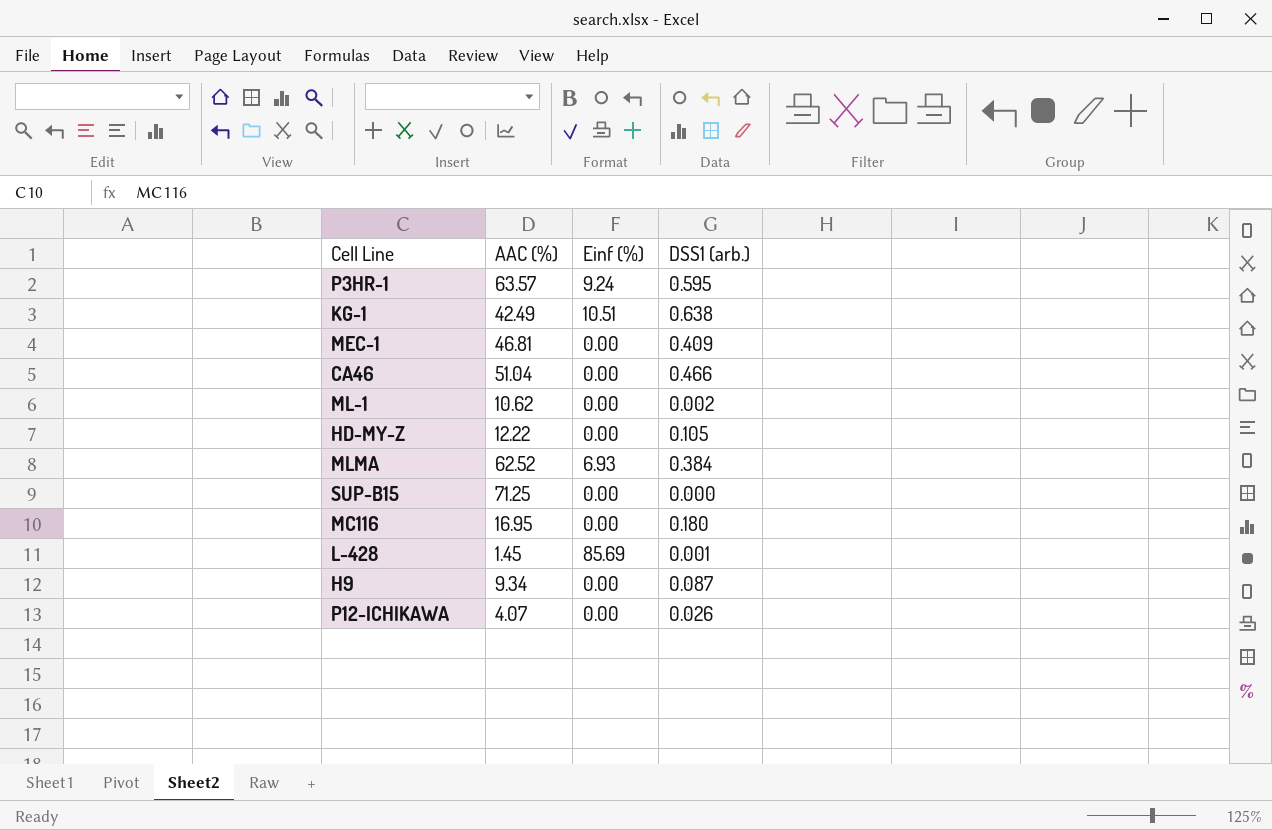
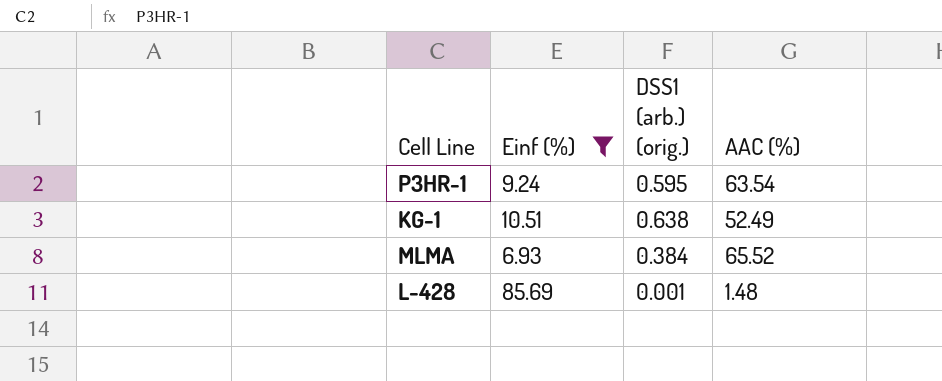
filter: none -> Einf (%) != 0.00
column name: DSS1 (arb.) -> DSS1 (arb.) (orig.)
column AAC (%) | position: 2 -> 4
P3HR-1 | AAC (%): 63.57 -> 63.54
KG-1 | AAC (%): 42.49 -> 52.49
MLMA | AAC (%): 62.52 -> 65.52
L-428 | AAC (%): 1.45 -> 1.48

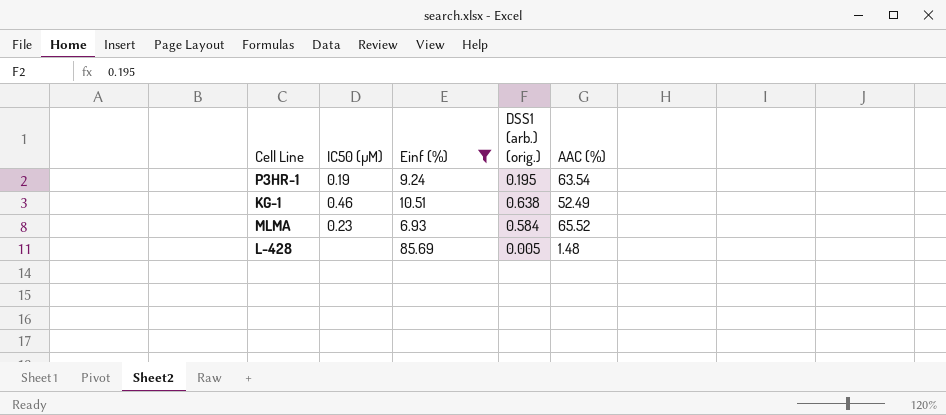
column IC50 (µM) | position: none -> 2
P3HR-1 | DSS1 (arb.) (orig.): 0.595 -> 0.195
MLMA | DSS1 (arb.) (orig.): 0.384 -> 0.584
L-428 | DSS1 (arb.) (orig.): 0.001 -> 0.005

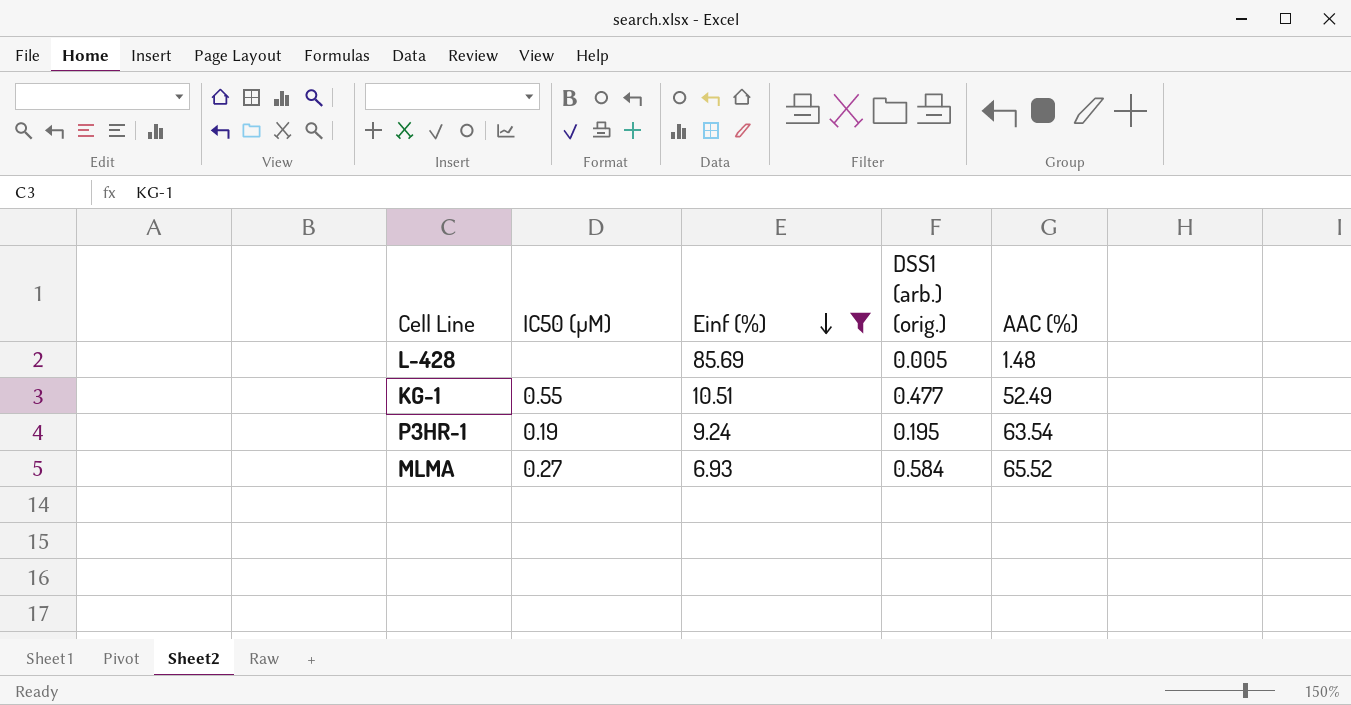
row order: none -> Einf (%) descending
KG-1 | IC50 (µM): 0.46 -> 0.55
KG-1 | DSS1 (arb.) (orig.): 0.638 -> 0.477
MLMA | IC50 (µM): 0.23 -> 0.27

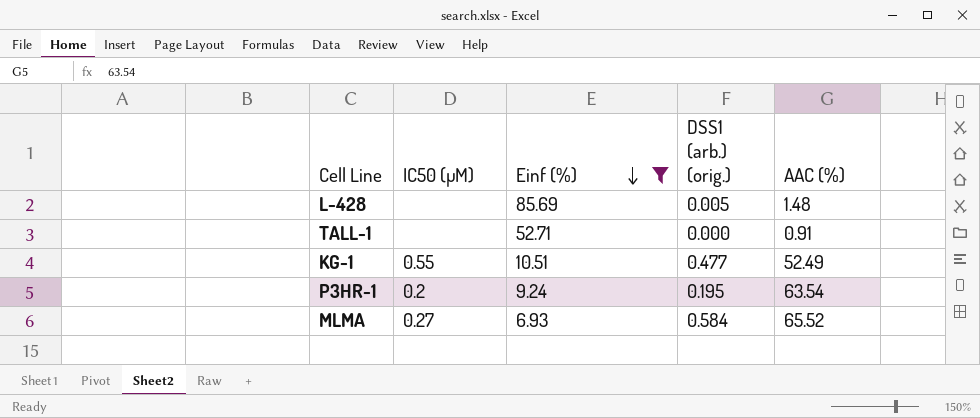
row TALL-1: none -> none | 52.71 | 0.000 | 0.91
P3HR-1 | IC50 (µM): 0.19 -> 0.2

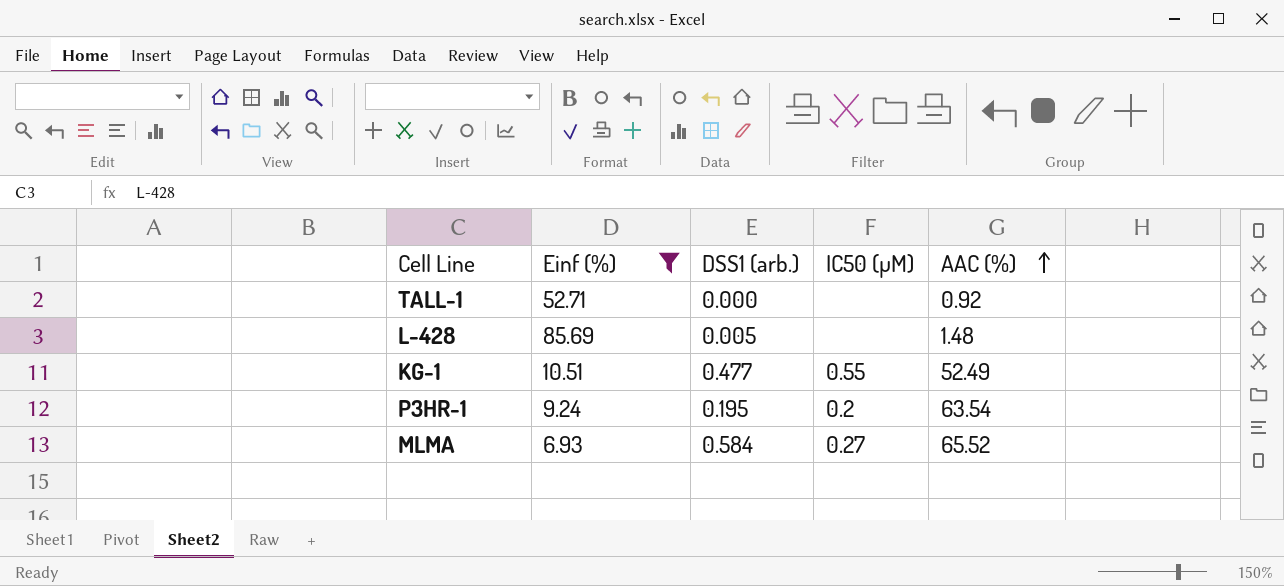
row order: Einf (%) descending -> AAC (%) ascending
column name: DSS1 (arb.) (orig.) -> DSS1 (arb.)
column IC50 (µM) | position: 2 -> 4
TALL-1 | AAC (%): 0.91 -> 0.92

